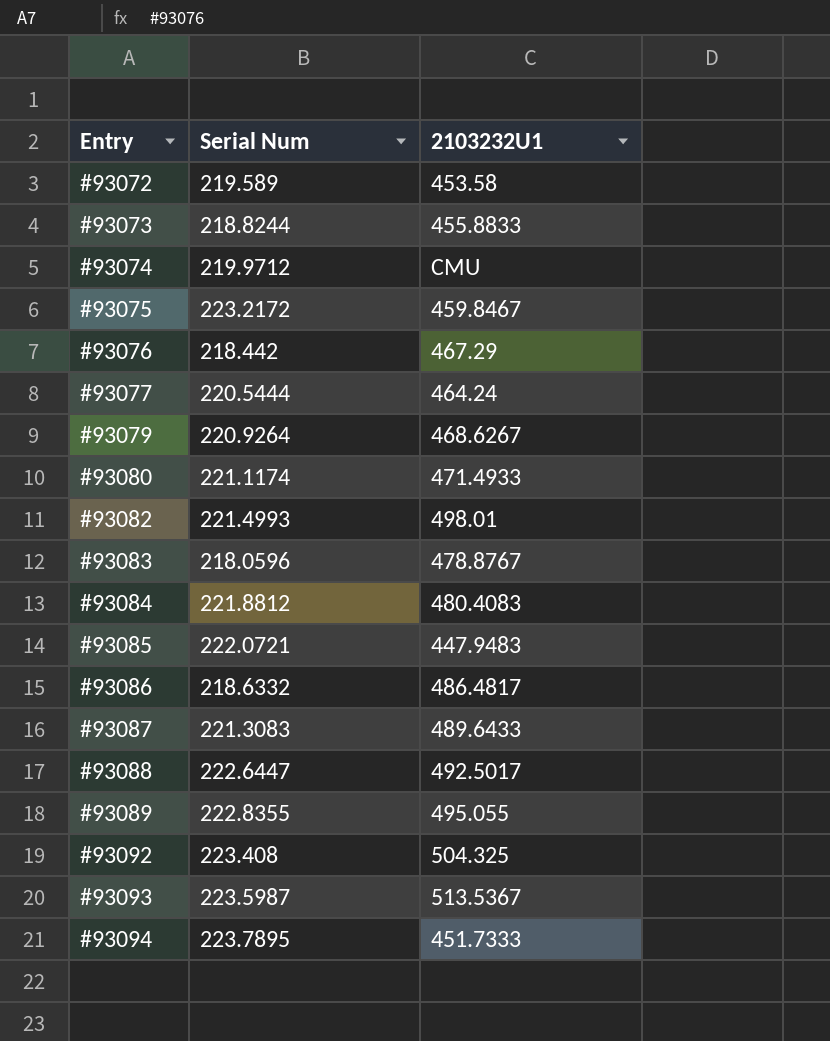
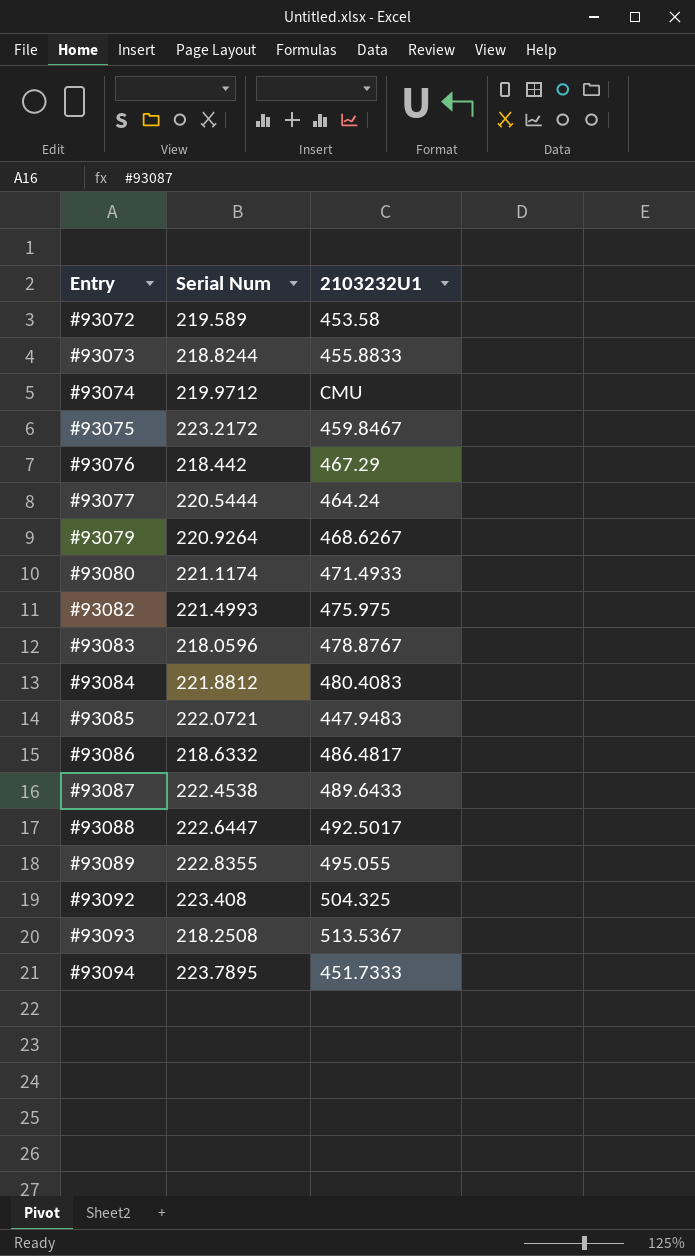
#93082 | 2103232U1: 498.01 -> 475.975
#93087 | Serial Num: 221.3083 -> 222.4538
#93093 | Serial Num: 223.5987 -> 218.2508

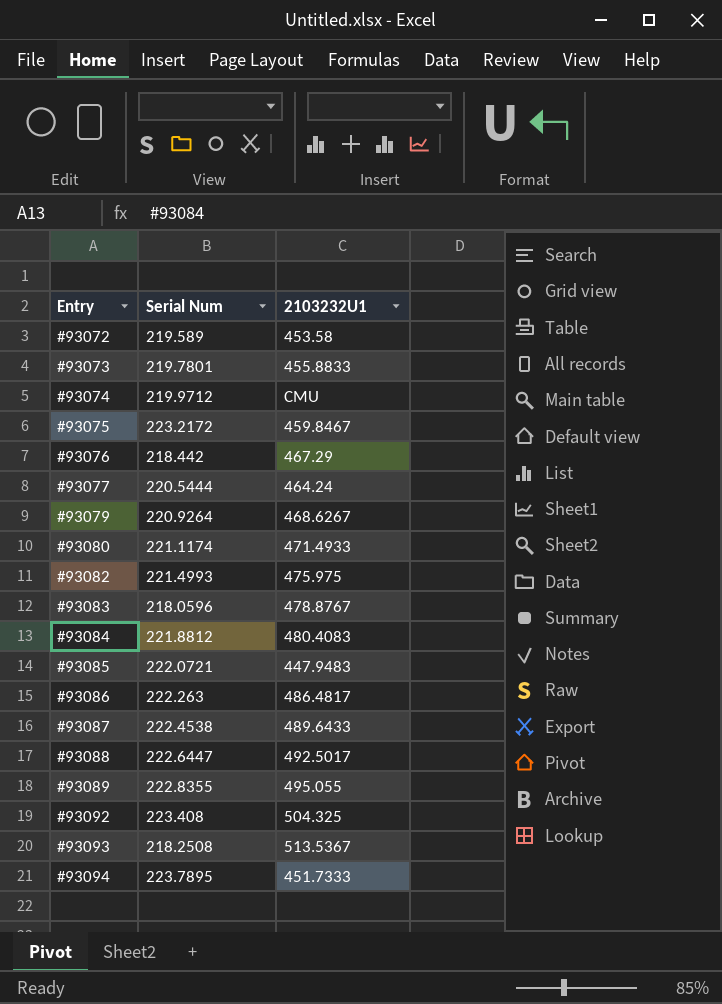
#93073 | Serial Num: 218.8244 -> 219.7801
#93086 | Serial Num: 218.6332 -> 222.263

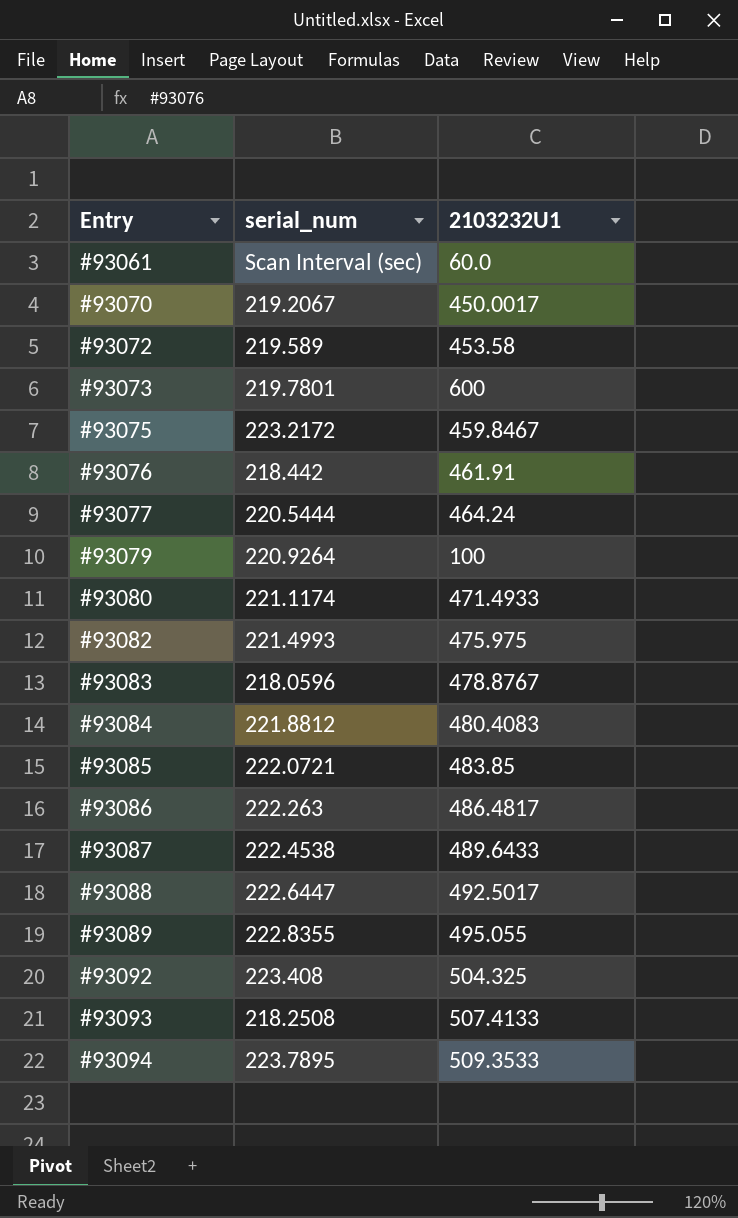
column name: Serial Num -> serial_num
row #93074: 219.9712 | CMU -> none
row #93061: none -> Scan Interval (sec) | 60.0
row #93070: none -> 219.2067 | 450.0017
#93073 | 2103232U1: 455.8833 -> 600
#93076 | 2103232U1: 467.29 -> 461.91
#93079 | 2103232U1: 468.6267 -> 100
#93085 | 2103232U1: 447.9483 -> 483.85
#93093 | 2103232U1: 513.5367 -> 507.4133
#93094 | 2103232U1: 451.7333 -> 509.3533

